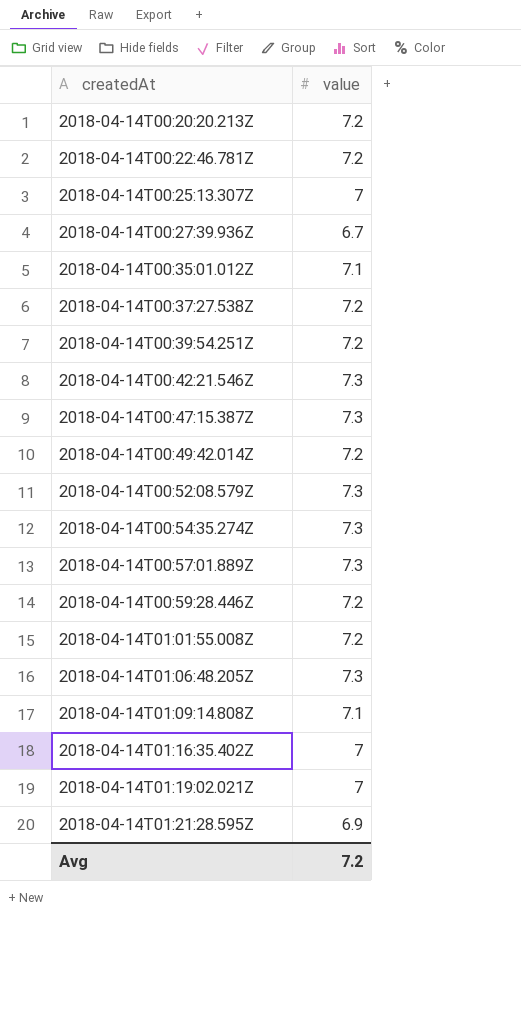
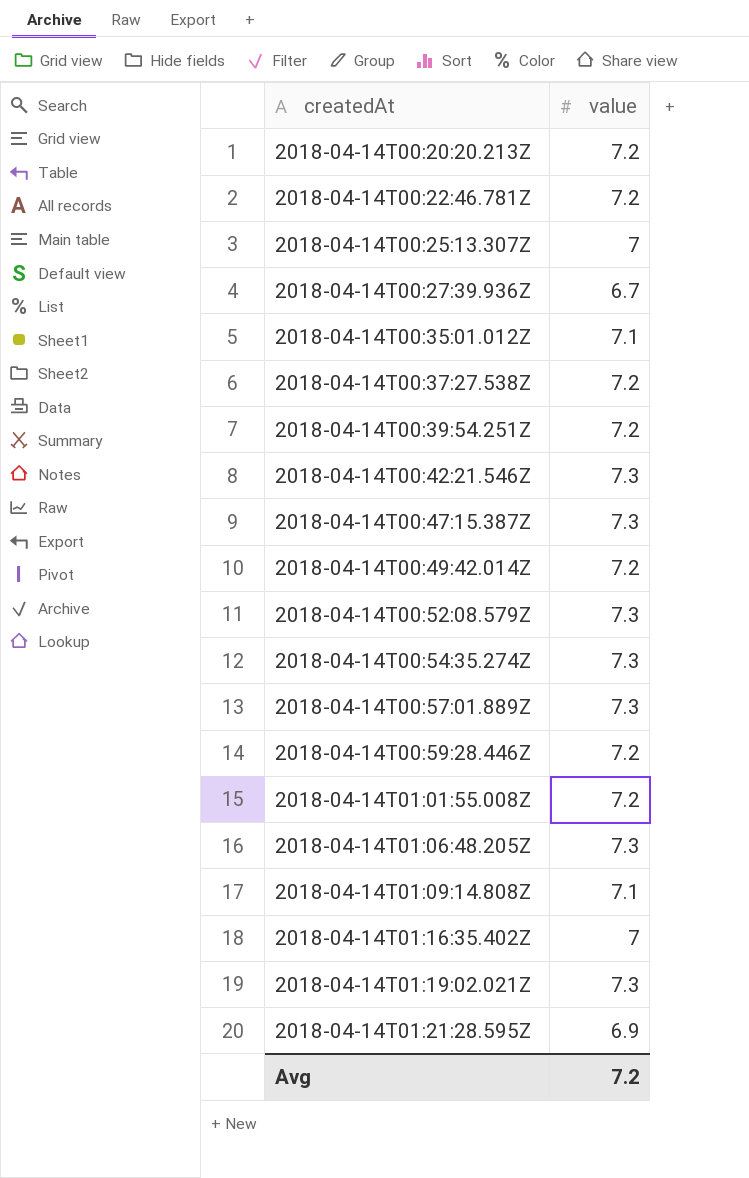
2018-04-14T01:19:02.021Z | value: 7 -> 7.3

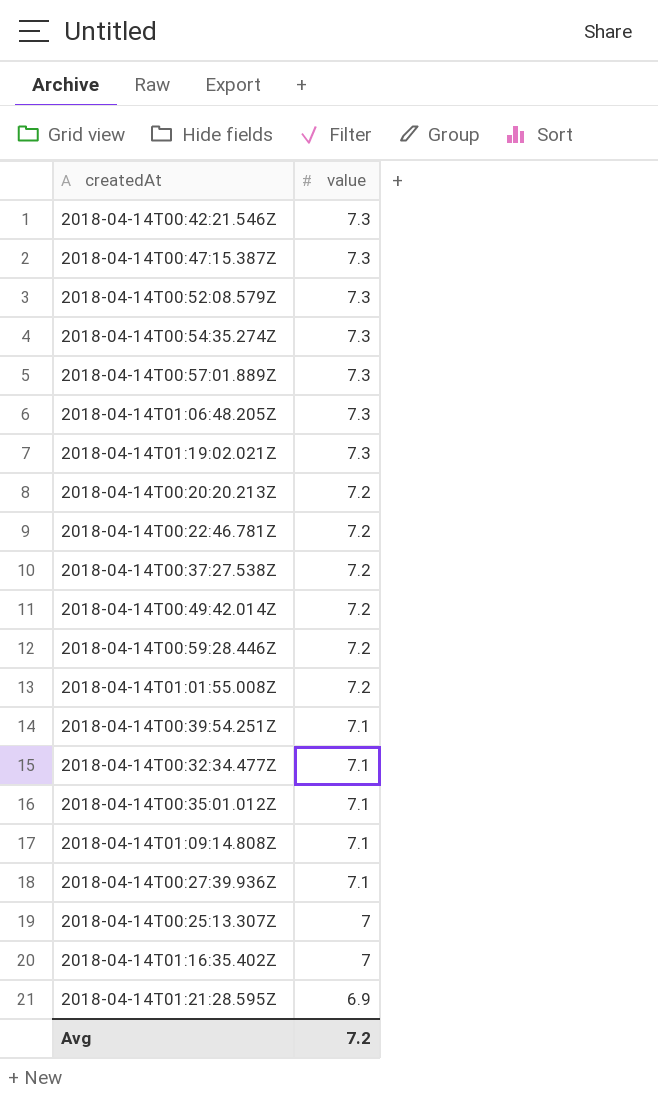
row order: createdAt ascending -> value descending
2018-04-14T00:39:54.251Z | value: 7.2 -> 7.1
row 2018-04-14T00:32:34.477Z: none -> 7.1
2018-04-14T00:27:39.936Z | value: 6.7 -> 7.1

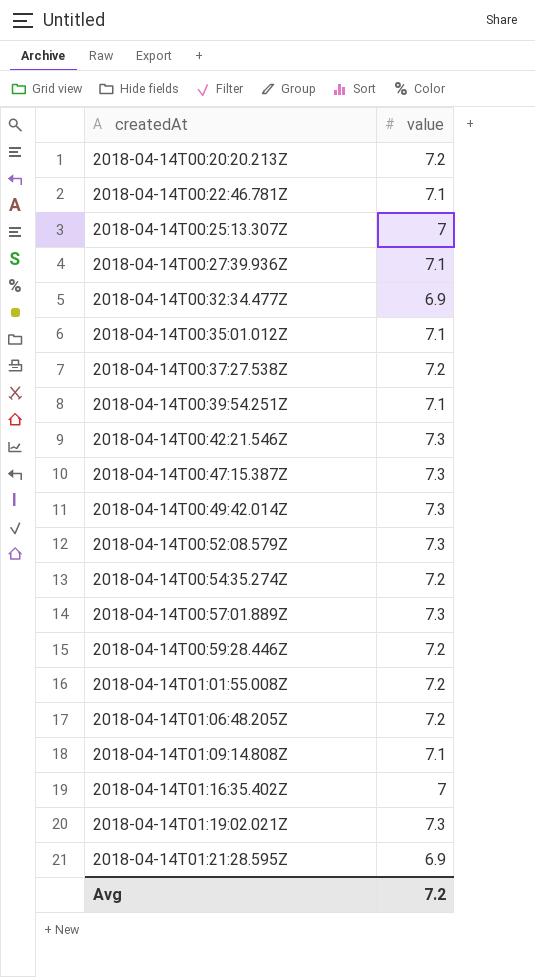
row order: value descending -> createdAt ascending
2018-04-14T00:22:46.781Z | value: 7.2 -> 7.1
2018-04-14T00:32:34.477Z | value: 7.1 -> 6.9
2018-04-14T00:49:42.014Z | value: 7.2 -> 7.3
2018-04-14T00:54:35.274Z | value: 7.3 -> 7.2
2018-04-14T01:06:48.205Z | value: 7.3 -> 7.2

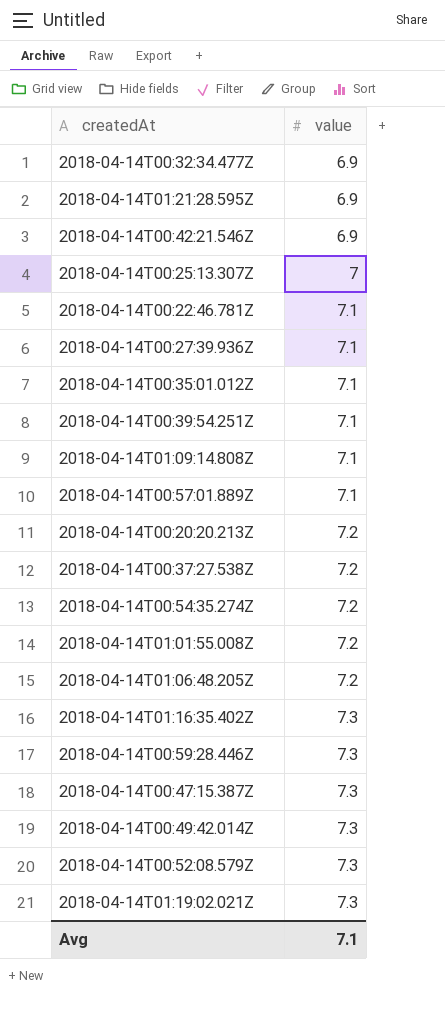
row order: createdAt ascending -> value ascending
2018-04-14T00:42:21.546Z | value: 7.3 -> 6.9
2018-04-14T00:57:01.889Z | value: 7.3 -> 7.1
2018-04-14T01:16:35.402Z | value: 7 -> 7.3
2018-04-14T00:59:28.446Z | value: 7.2 -> 7.3
Avg | value: 7.2 -> 7.1

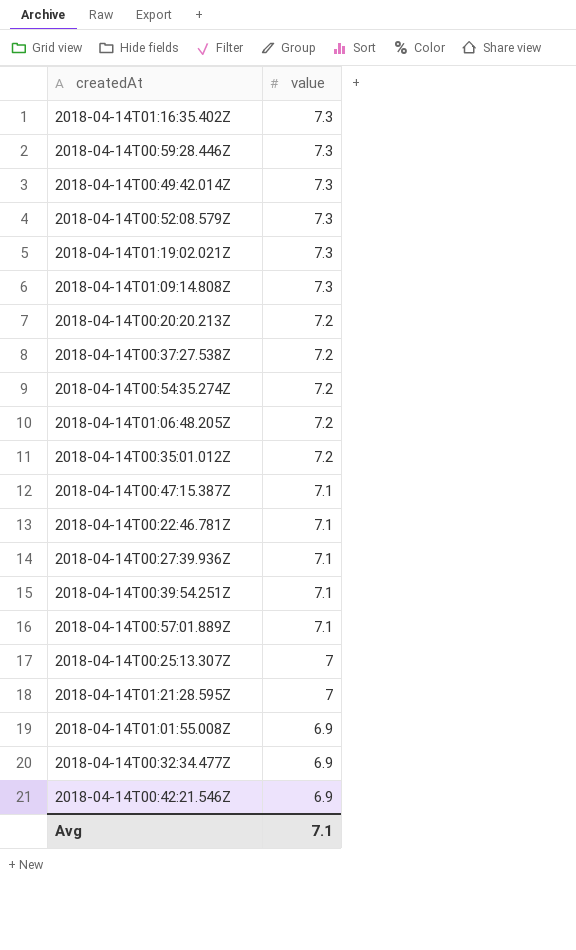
row order: value ascending -> value descending
2018-04-14T01:09:14.808Z | value: 7.1 -> 7.3
2018-04-14T00:35:01.012Z | value: 7.1 -> 7.2
2018-04-14T00:47:15.387Z | value: 7.3 -> 7.1
2018-04-14T01:21:28.595Z | value: 6.9 -> 7
2018-04-14T01:01:55.008Z | value: 7.2 -> 6.9

